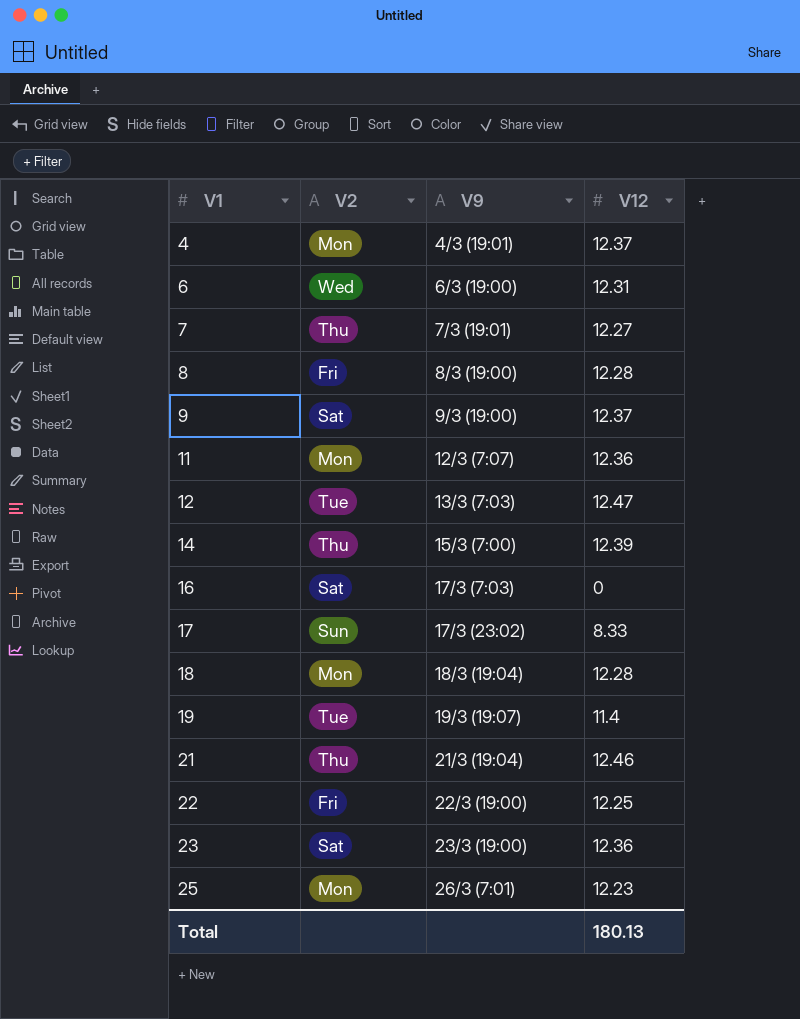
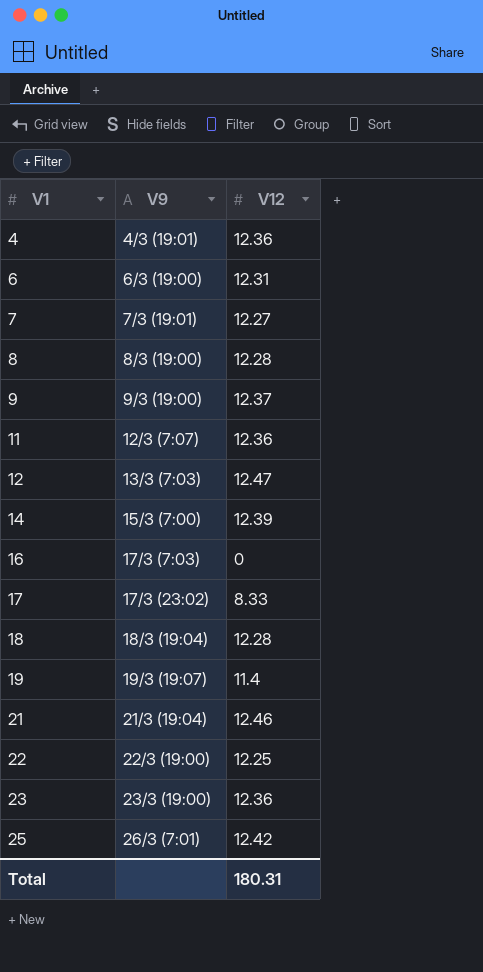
column V2 | position: 2 -> none
4 | V12: 12.37 -> 12.36
25 | V12: 12.23 -> 12.42
Total | V12: 180.13 -> 180.31

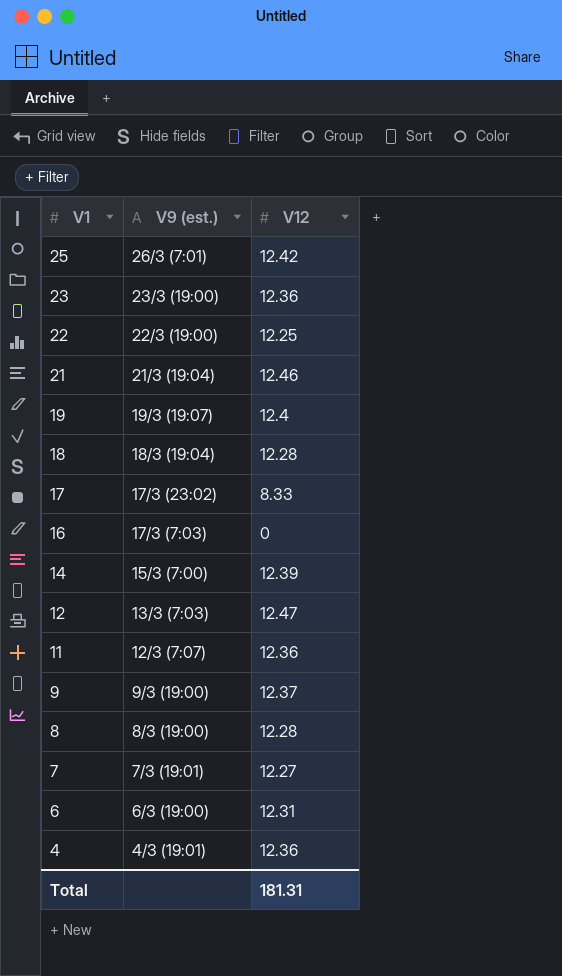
row order: V1 ascending -> V1 descending
column name: V9 -> V9 (est.)
19 | V12: 11.4 -> 12.4
Total | V12: 180.31 -> 181.31

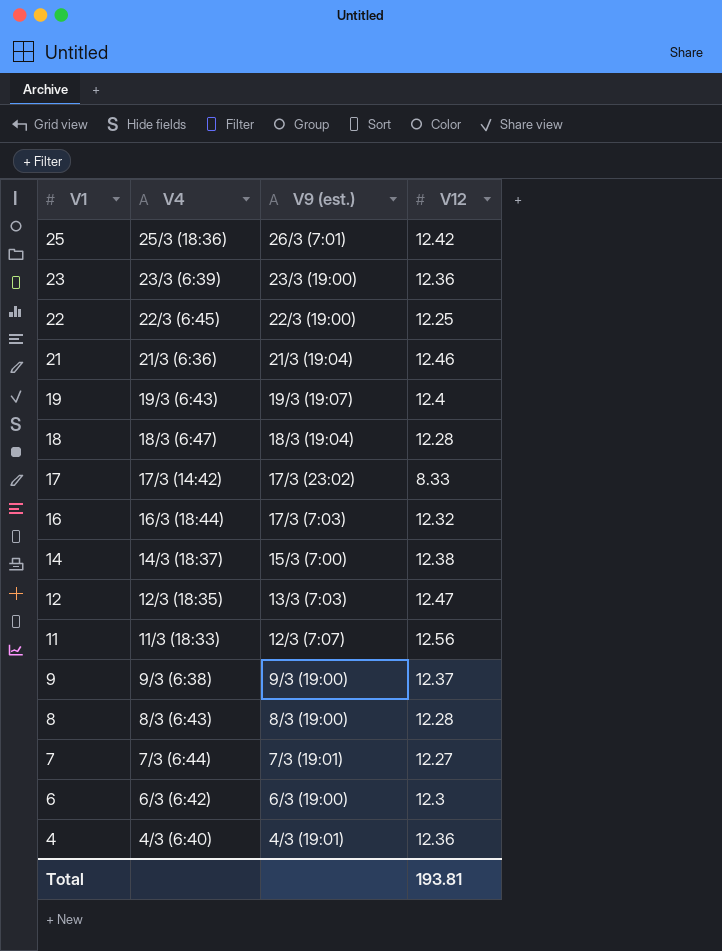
column V4 | position: none -> 2
16 | V12: 0 -> 12.32
14 | V12: 12.39 -> 12.38
11 | V12: 12.36 -> 12.56
6 | V12: 12.31 -> 12.3
Total | V12: 181.31 -> 193.81

